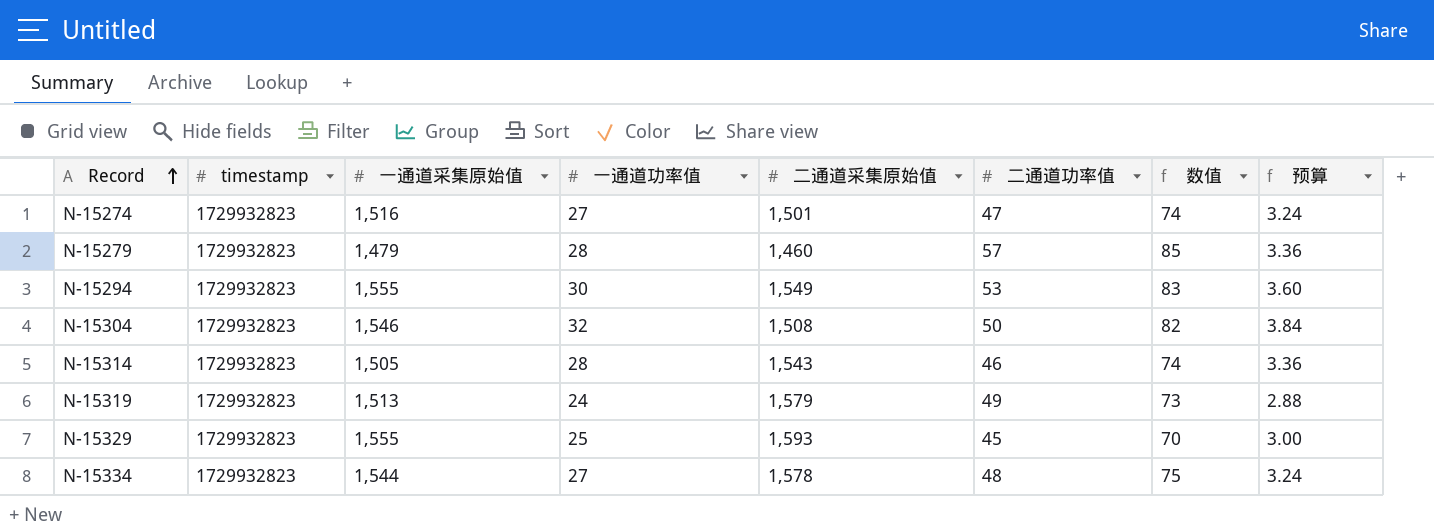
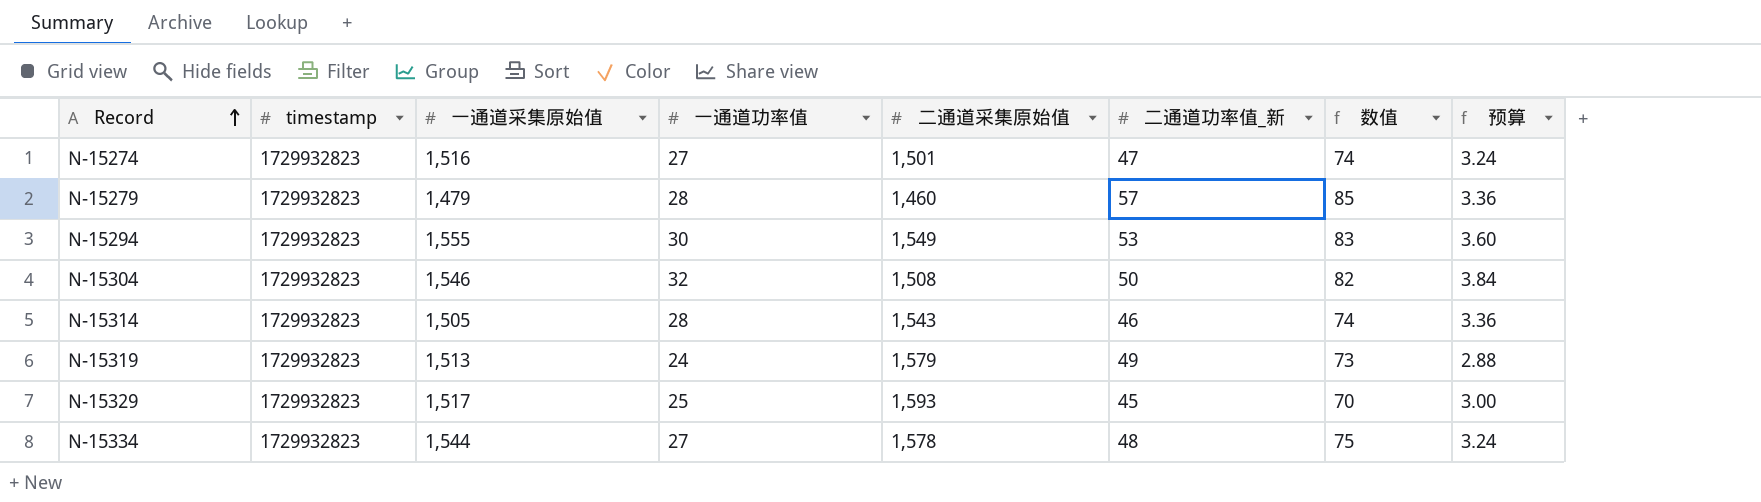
column name: 二通道功率值 -> 二通道功率值_新
N-15329 | 一通道采集原始值: 1,555 -> 1,517

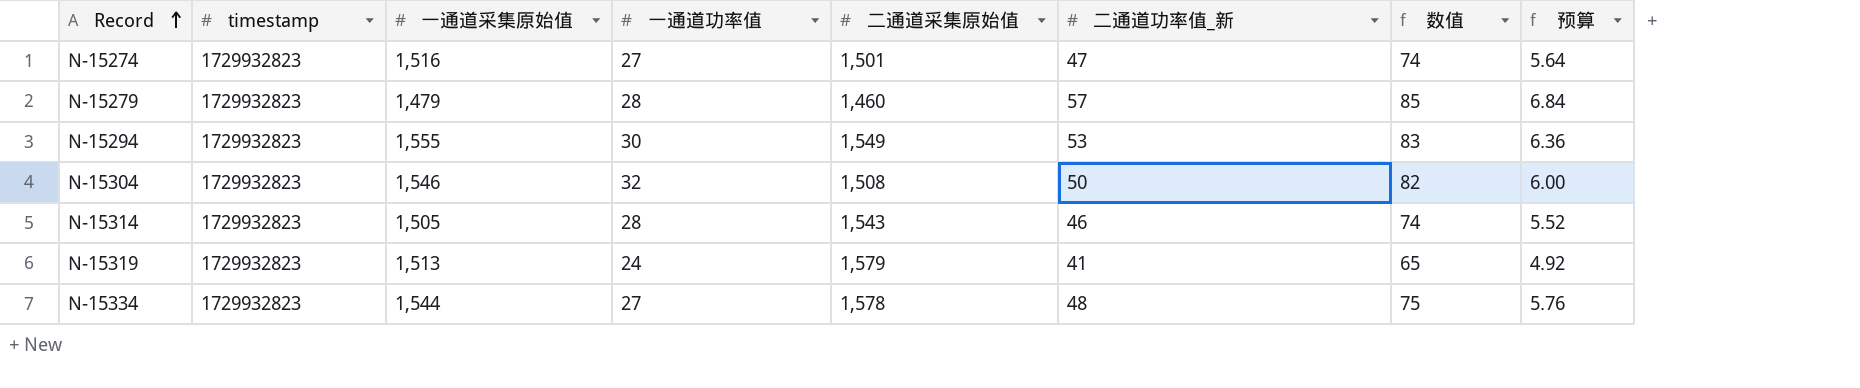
column 预算 | formula: [一通道功率值] * 0.12 -> [二通道功率值_新] * 0.12
row N-15329: 1729932823 | 1,517 | 25 | 1,593 | 45 | 70 | 3.00 -> none
N-15319 | 二通道功率值_新: 49 -> 41
N-15319 | 数值: 73 -> 65

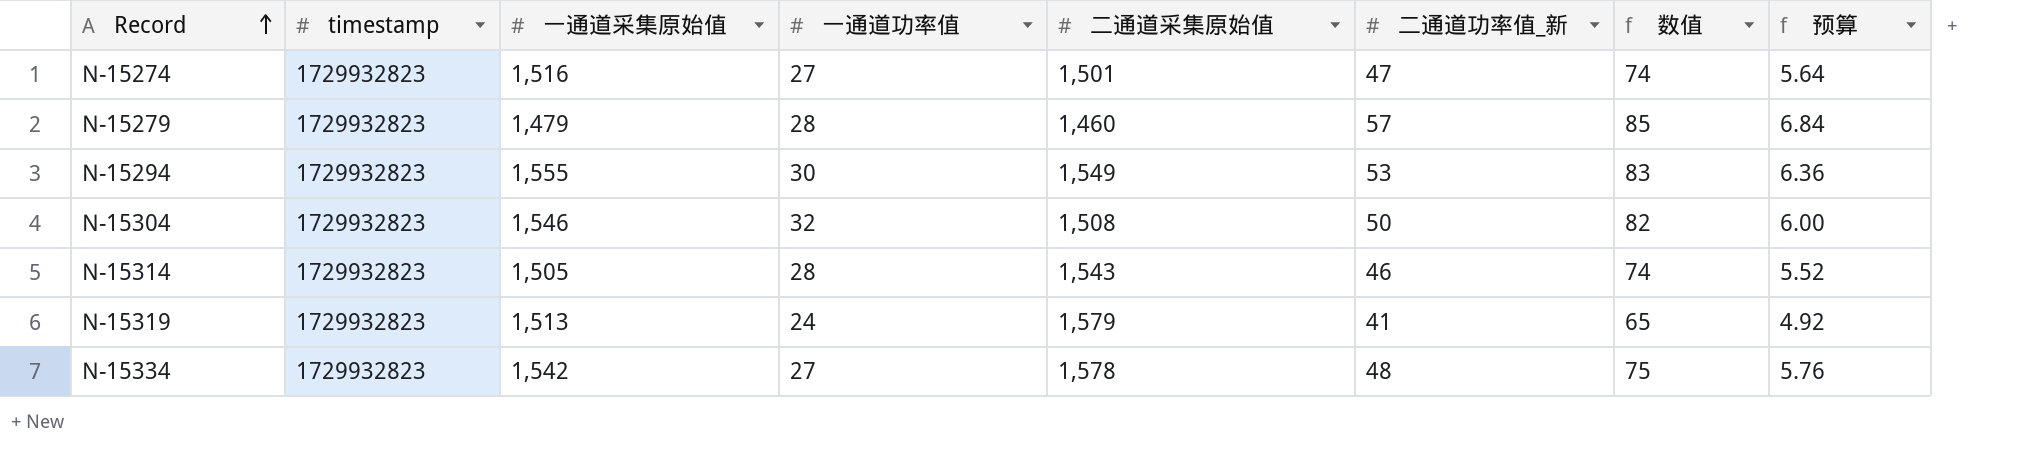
N-15334 | 一通道采集原始值: 1,544 -> 1,542

